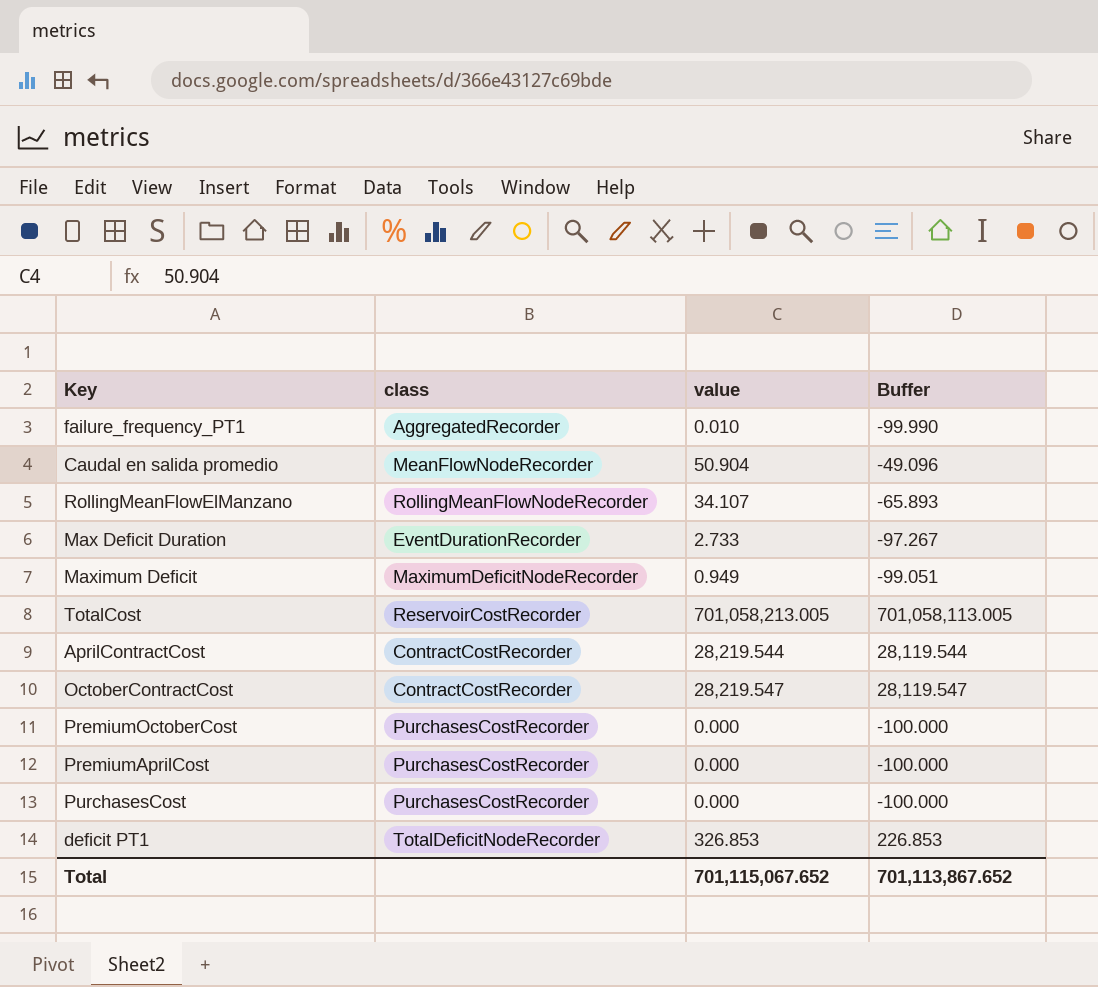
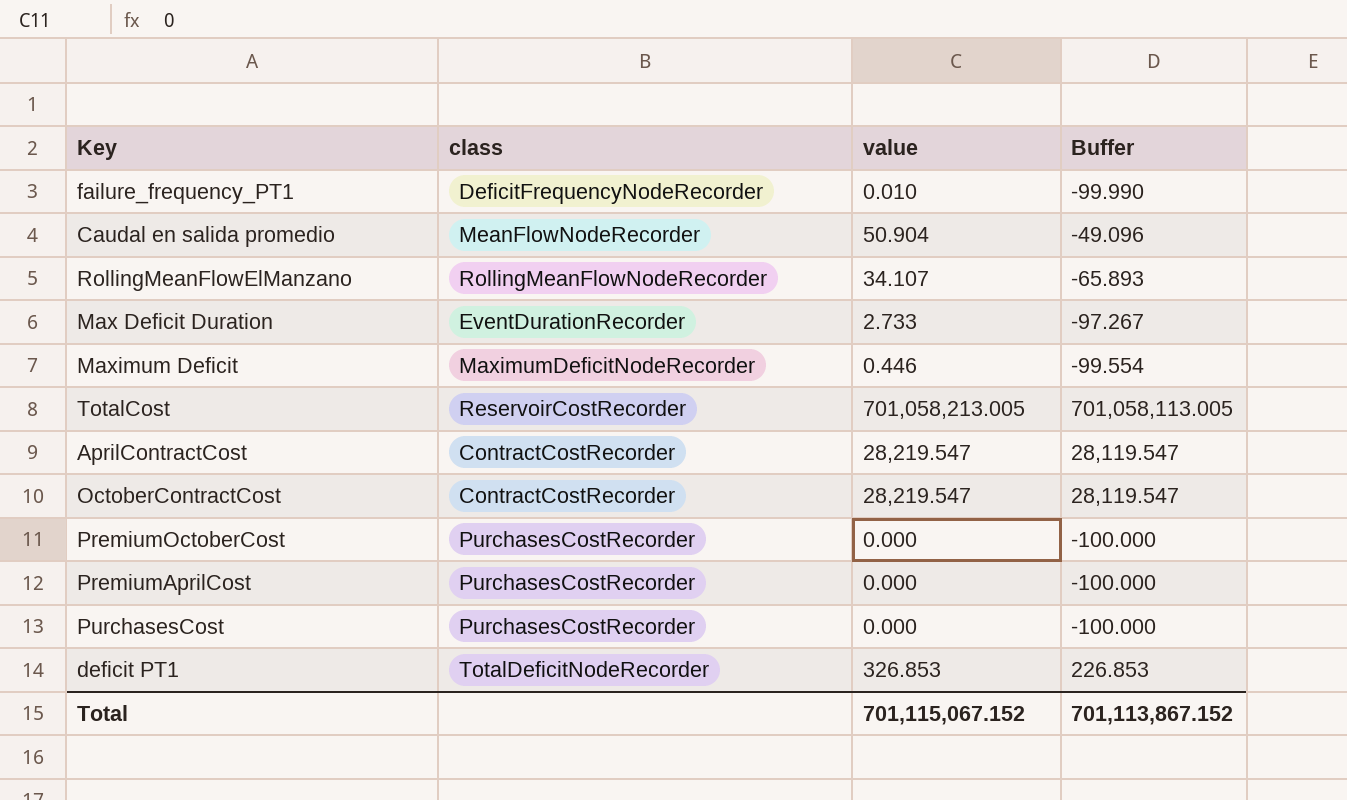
failure_frequency_PT1 | class: AggregatedRecorder -> DeficitFrequencyNodeRecorder
Maximum Deficit | value: 0.949 -> 0.446
Maximum Deficit | Buffer: -99.051 -> -99.554
AprilContractCost | value: 28,219.544 -> 28,219.547
AprilContractCost | Buffer: 28,119.544 -> 28,119.547
Total | value: 701,115,067.652 -> 701,115,067.152
Total | Buffer: 701,113,867.652 -> 701,113,867.152

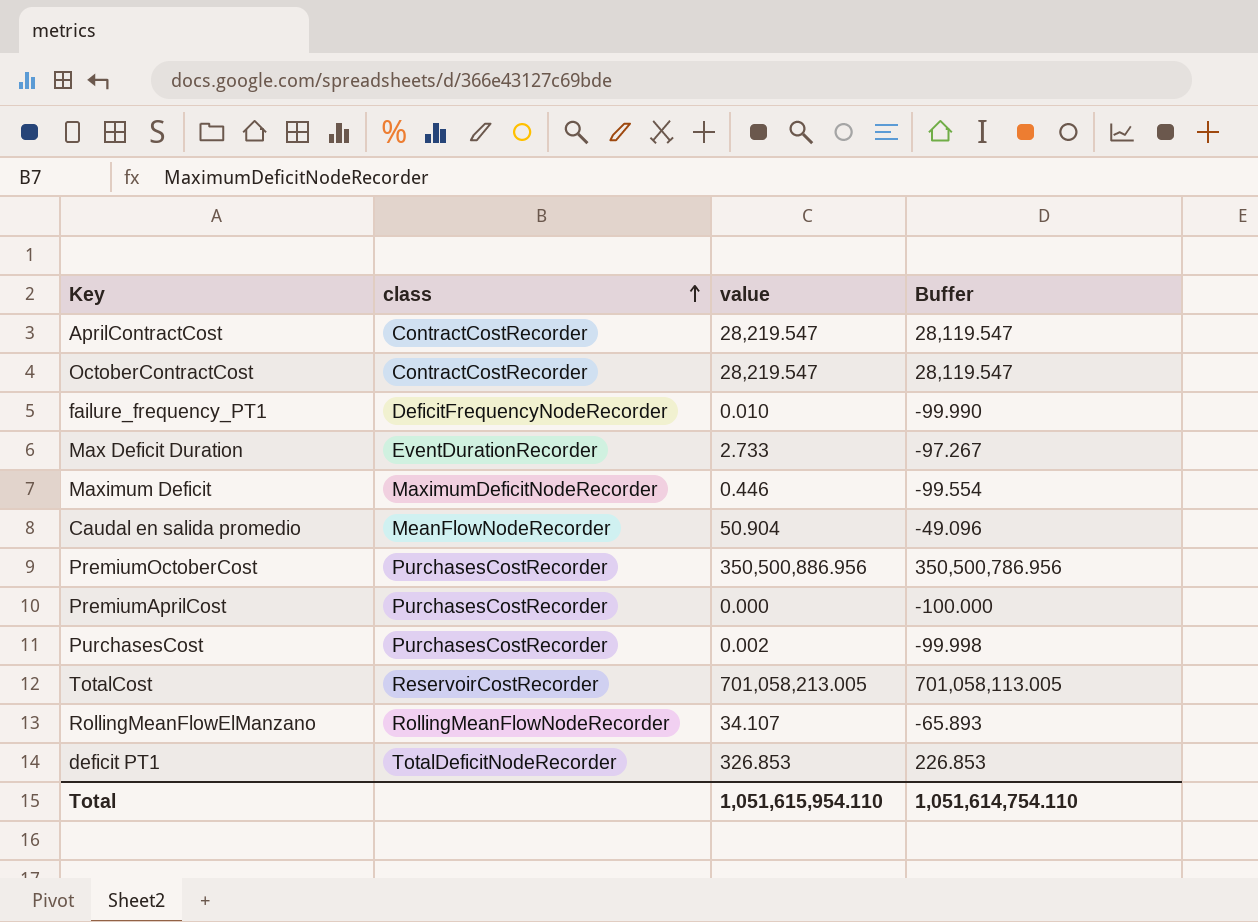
row order: none -> class ascending
PremiumOctoberCost | value: 0.000 -> 350,500,886.956
PremiumOctoberCost | Buffer: -100.000 -> 350,500,786.956
PurchasesCost | value: 0.000 -> 0.002
PurchasesCost | Buffer: -100.000 -> -99.998
Total | value: 701,115,067.152 -> 1,051,615,954.110
Total | Buffer: 701,113,867.152 -> 1,051,614,754.110

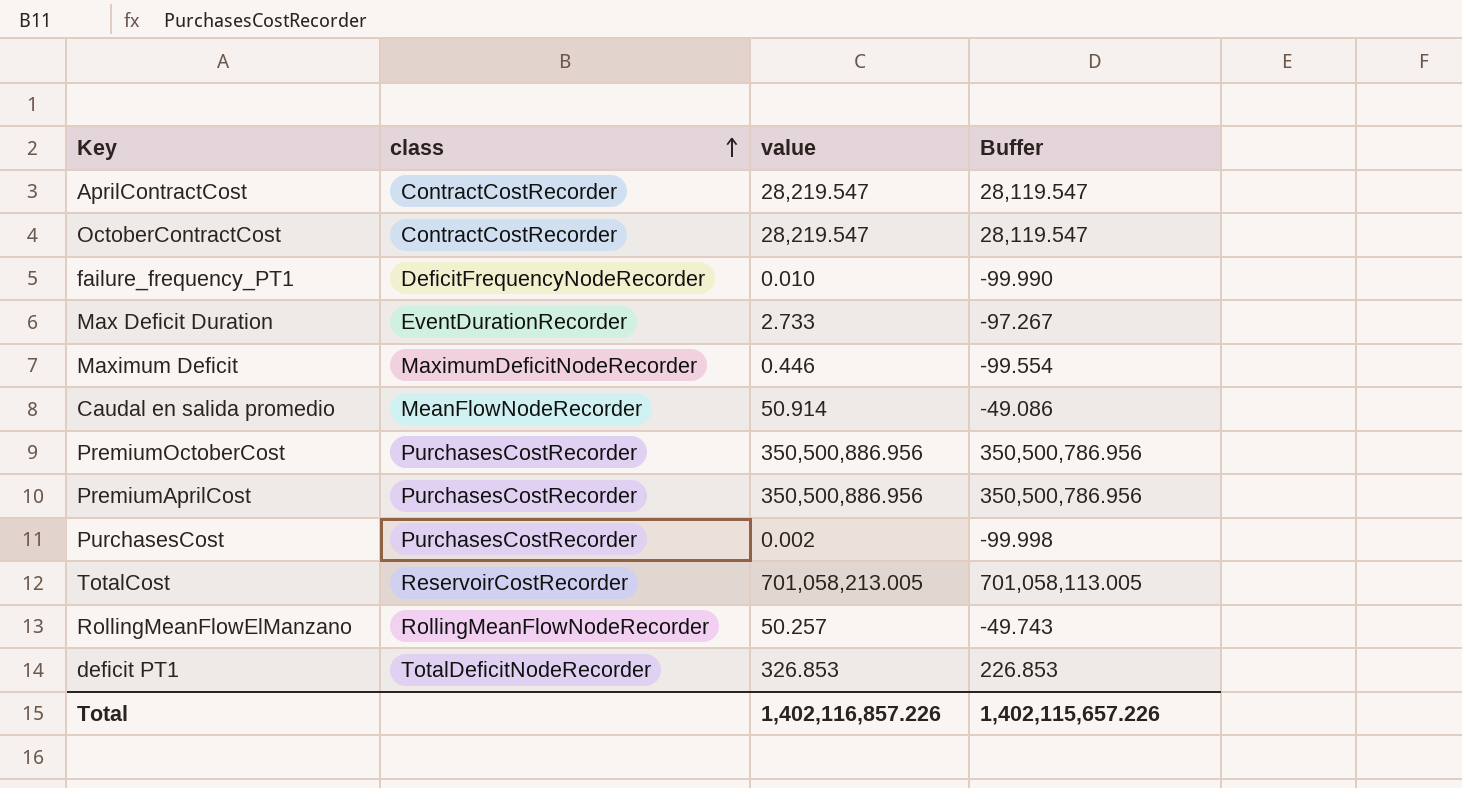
Caudal en salida promedio | value: 50.904 -> 50.914
Caudal en salida promedio | Buffer: -49.096 -> -49.086
PremiumAprilCost | value: 0.000 -> 350,500,886.956
PremiumAprilCost | Buffer: -100.000 -> 350,500,786.956
RollingMeanFlowElManzano | value: 34.107 -> 50.257
RollingMeanFlowElManzano | Buffer: -65.893 -> -49.743
Total | value: 1,051,615,954.110 -> 1,402,116,857.226
Total | Buffer: 1,051,614,754.110 -> 1,402,115,657.226

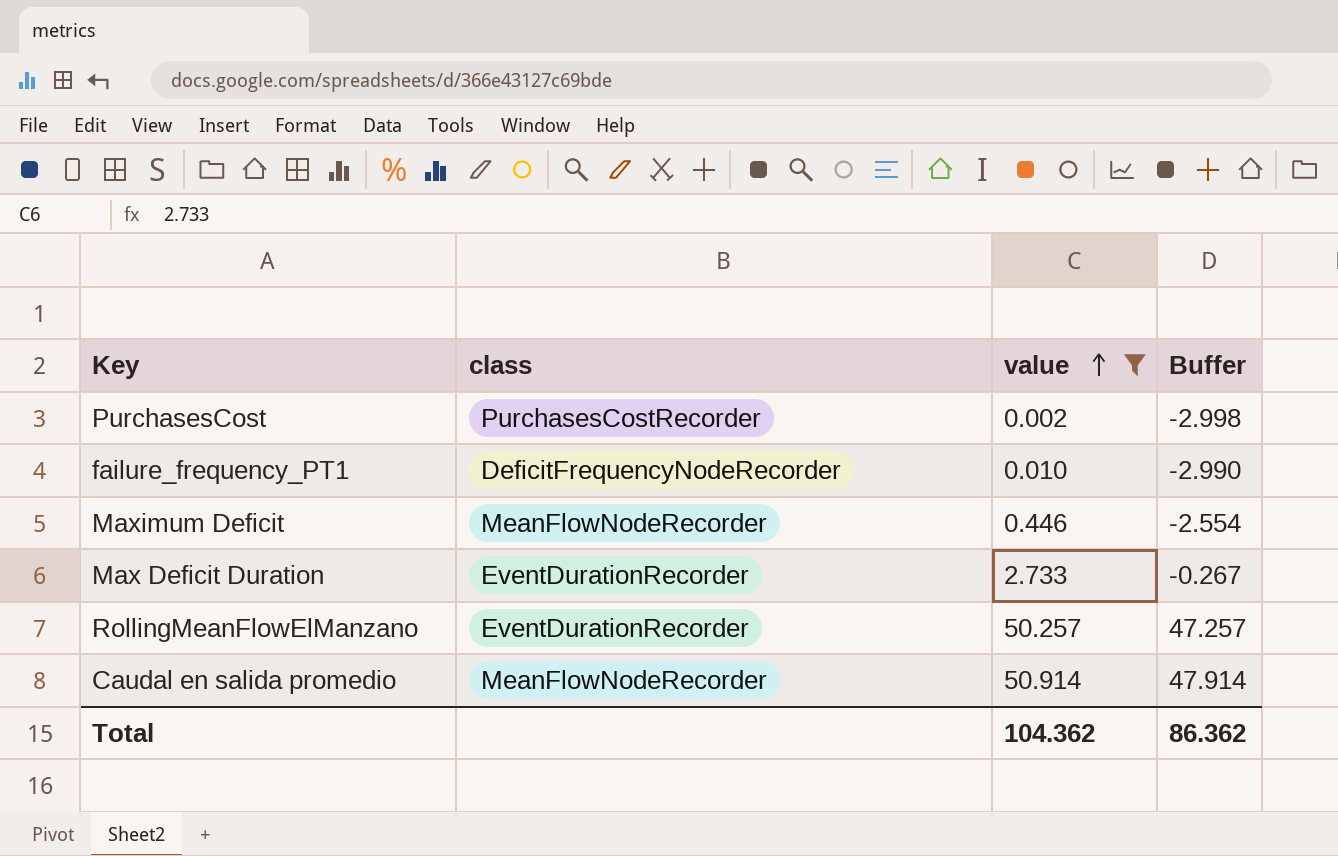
filter: none -> value <= 50.914
row order: class ascending -> value ascending
column Buffer | formula: [value] - 100 -> [value] - 3
Maximum Deficit | class: MaximumDeficitNodeRecorder -> MeanFlowNodeRecorder
RollingMeanFlowElManzano | class: RollingMeanFlowNodeRecorder -> EventDurationRecorder
Total | value: 1,402,116,857.226 -> 104.362
Total | Buffer: 1,402,115,657.226 -> 86.362

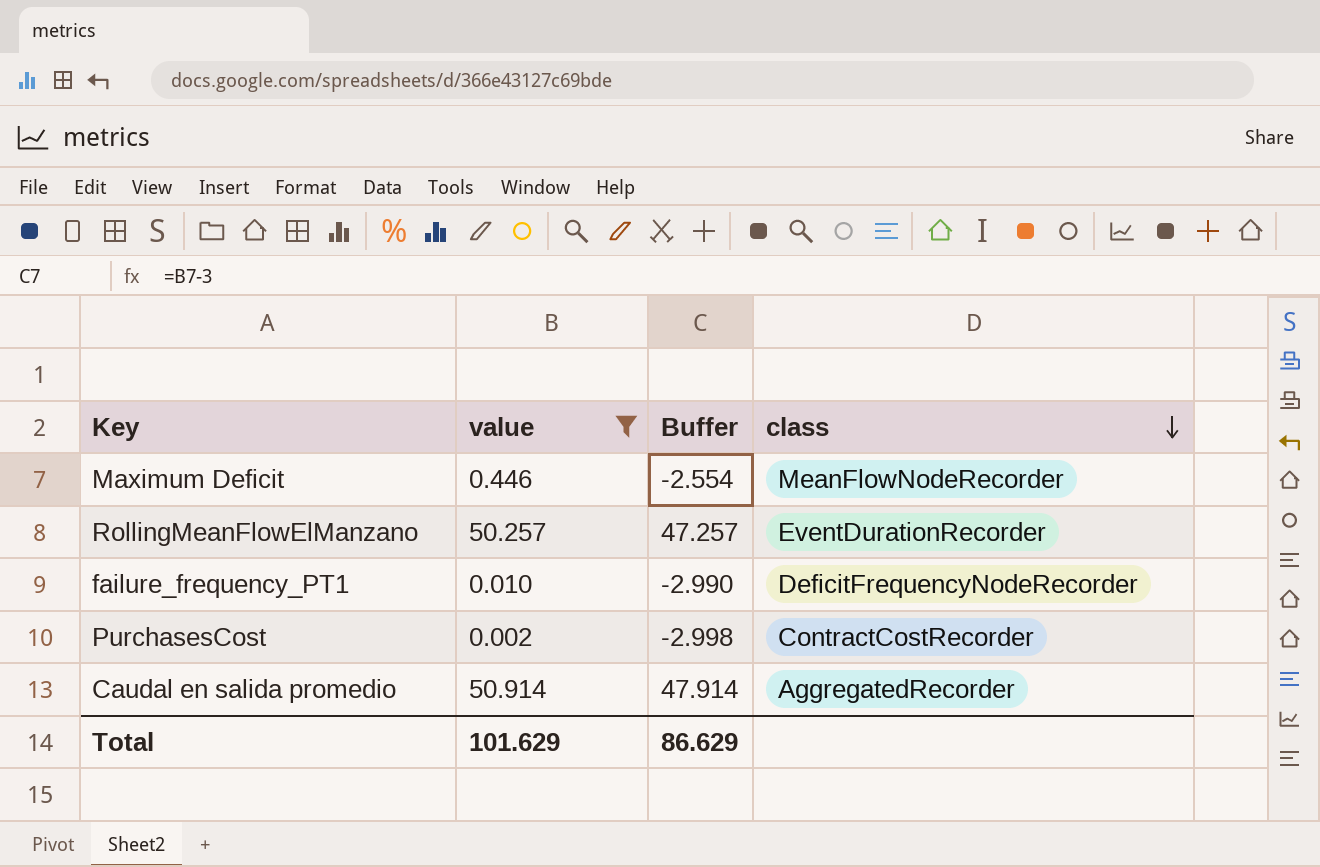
row order: value ascending -> class descending
column class | position: 2 -> 4
row Max Deficit Duration: EventDurationRecorder | 2.733 | -0.267 -> none
PurchasesCost | class: PurchasesCostRecorder -> ContractCostRecorder
Caudal en salida promedio | class: MeanFlowNodeRecorder -> AggregatedRecorder
Total | value: 104.362 -> 101.629
Total | Buffer: 86.362 -> 86.629

